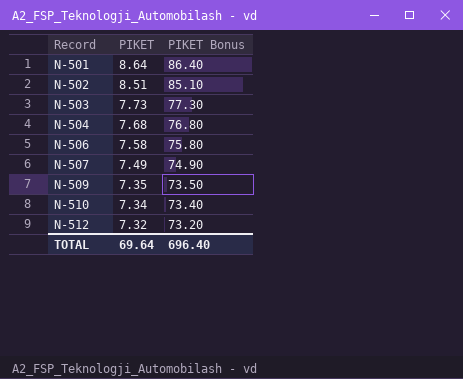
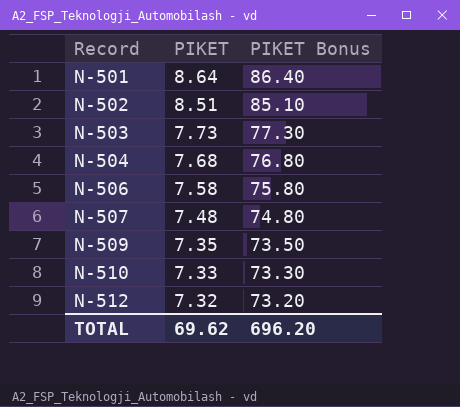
N-507 | PIKET: 7.49 -> 7.48
N-507 | PIKET Bonus: 74.90 -> 74.80
N-510 | PIKET: 7.34 -> 7.33
N-510 | PIKET Bonus: 73.40 -> 73.30
TOTAL | PIKET: 69.64 -> 69.62
TOTAL | PIKET Bonus: 696.40 -> 696.20

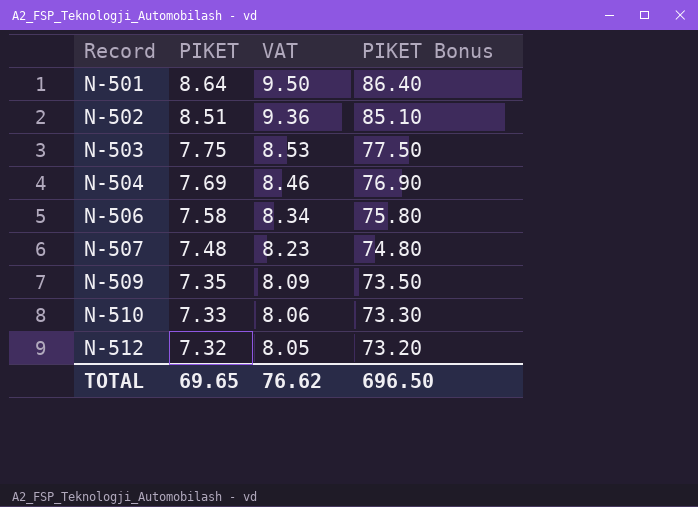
column VAT | formula: none -> [PIKET] * 1.1
N-503 | PIKET: 7.73 -> 7.75
N-503 | PIKET Bonus: 77.30 -> 77.50
N-504 | PIKET: 7.68 -> 7.69
N-504 | PIKET Bonus: 76.80 -> 76.90
TOTAL | PIKET: 69.62 -> 69.65
TOTAL | PIKET Bonus: 696.20 -> 696.50

